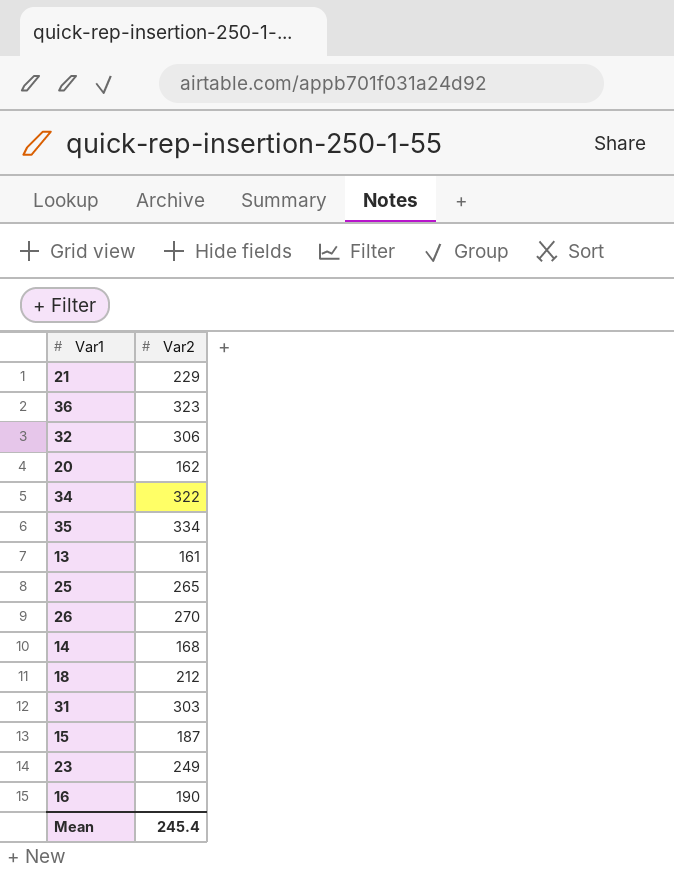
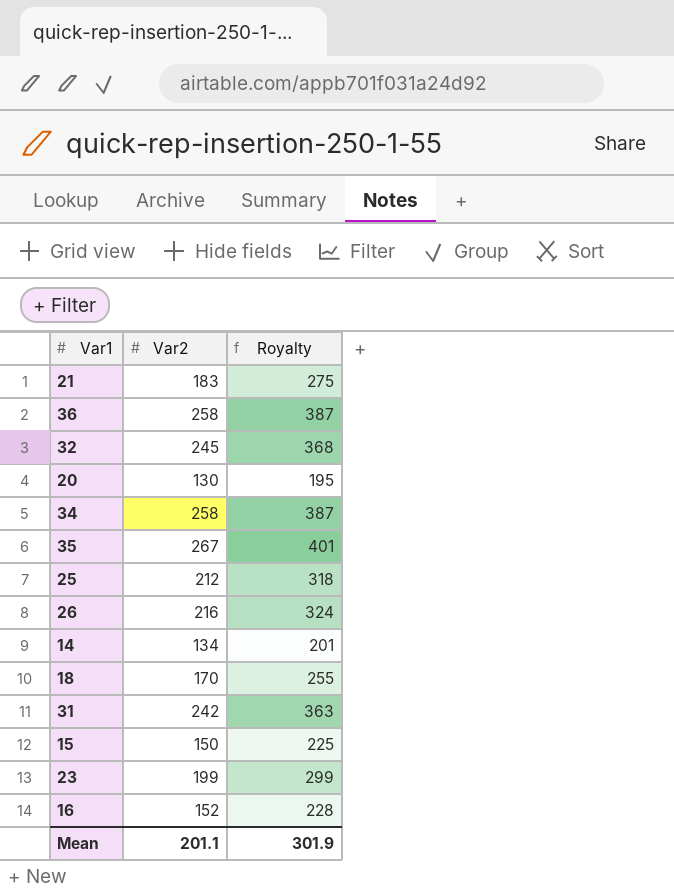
column Royalty | formula: none -> [Var2] * 1.5
row 13: 161 -> none
21 | Var2: 229 -> 183
36 | Var2: 323 -> 258
32 | Var2: 306 -> 245
20 | Var2: 162 -> 130
34 | Var2: 322 -> 258
35 | Var2: 334 -> 267
25 | Var2: 265 -> 212
26 | Var2: 270 -> 216
14 | Var2: 168 -> 134
18 | Var2: 212 -> 170
31 | Var2: 303 -> 242
15 | Var2: 187 -> 150
23 | Var2: 249 -> 199
16 | Var2: 190 -> 152
Mean | Var2: 245.4 -> 201.1

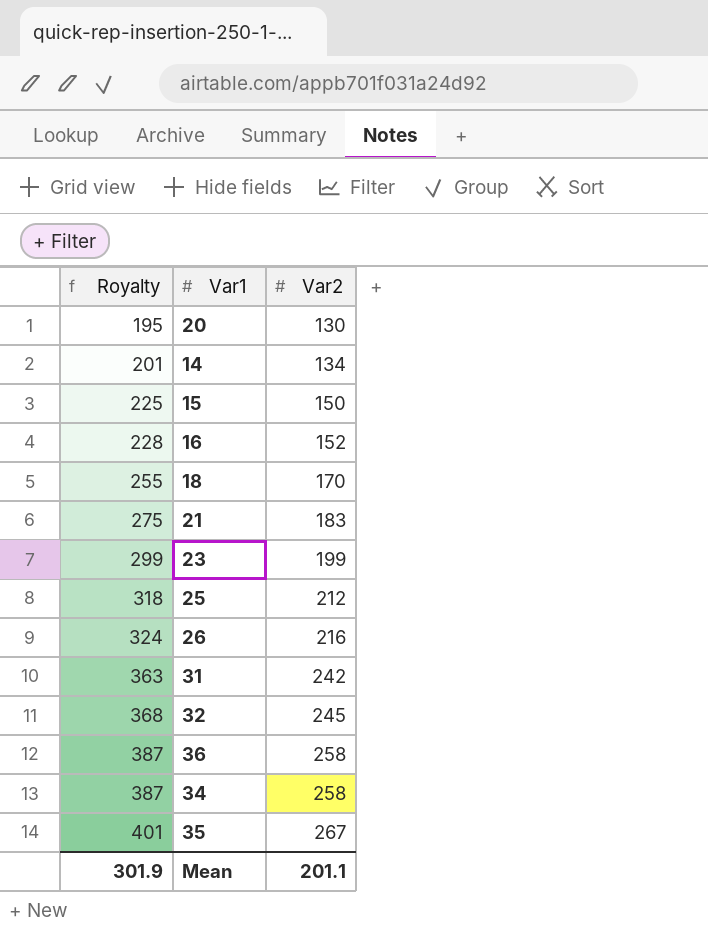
row order: none -> Royalty ascending
column Royalty | position: 3 -> 1

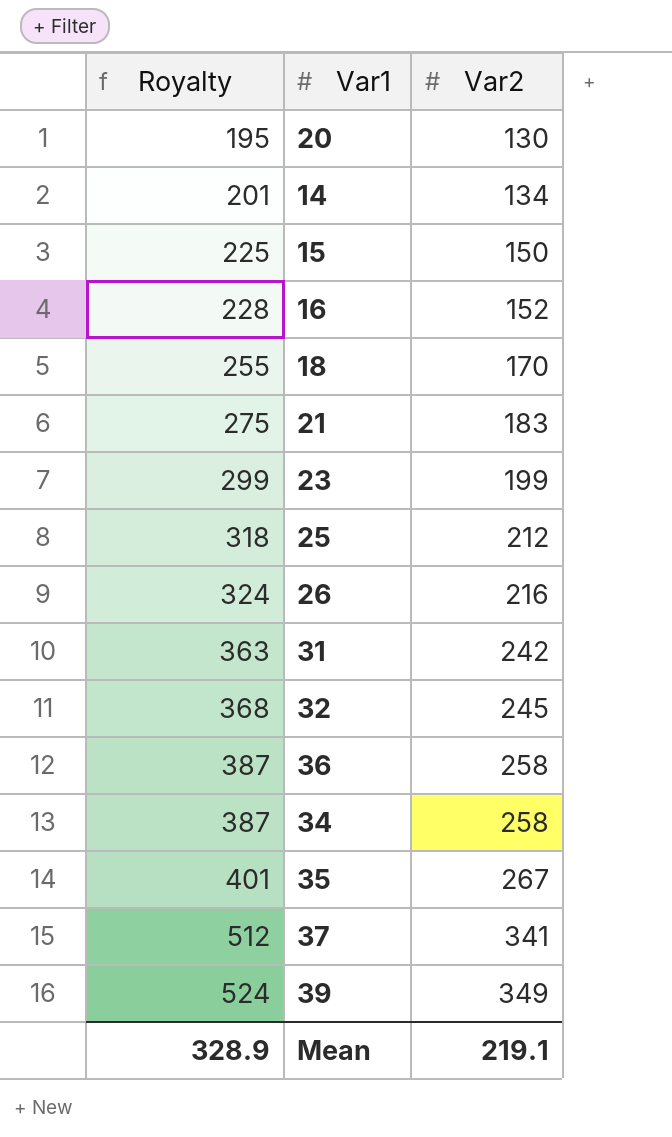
row 37: none -> 512 | 341
row 39: none -> 524 | 349
Mean | Royalty: 301.9 -> 328.9
Mean | Var2: 201.1 -> 219.1

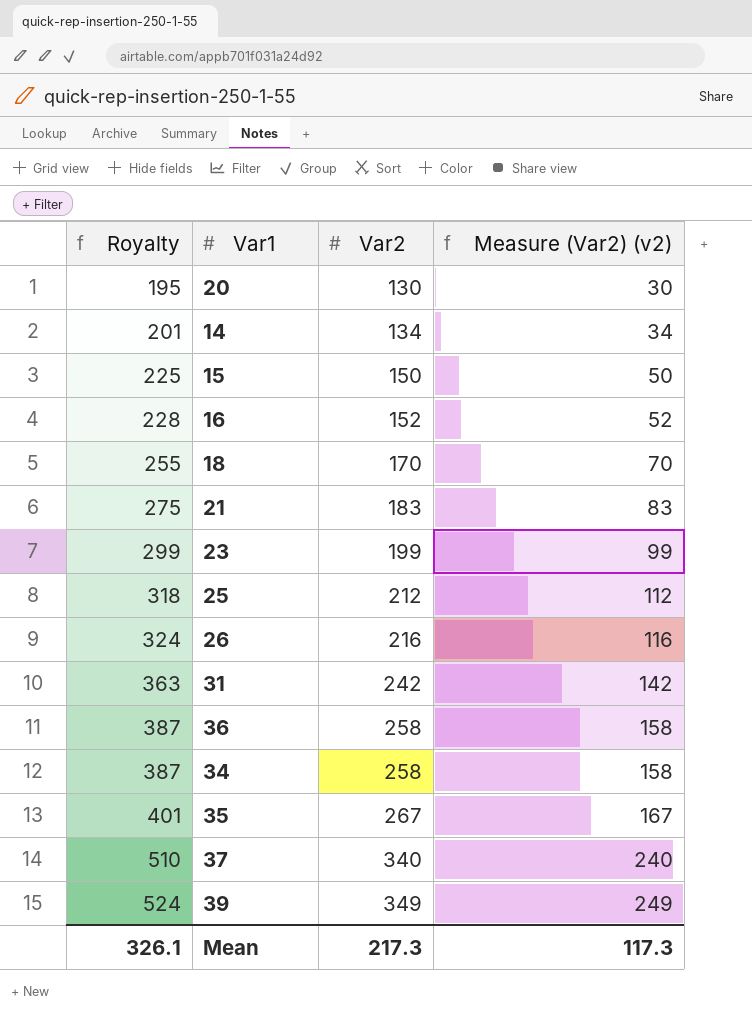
column Measure (Var2) (v2) | formula: none -> [Var2] - 100
row 32: 368 | 245 -> none
37 | Royalty: 512 -> 510
37 | Var2: 341 -> 340
Mean | Royalty: 328.9 -> 326.1
Mean | Var2: 219.1 -> 217.3

